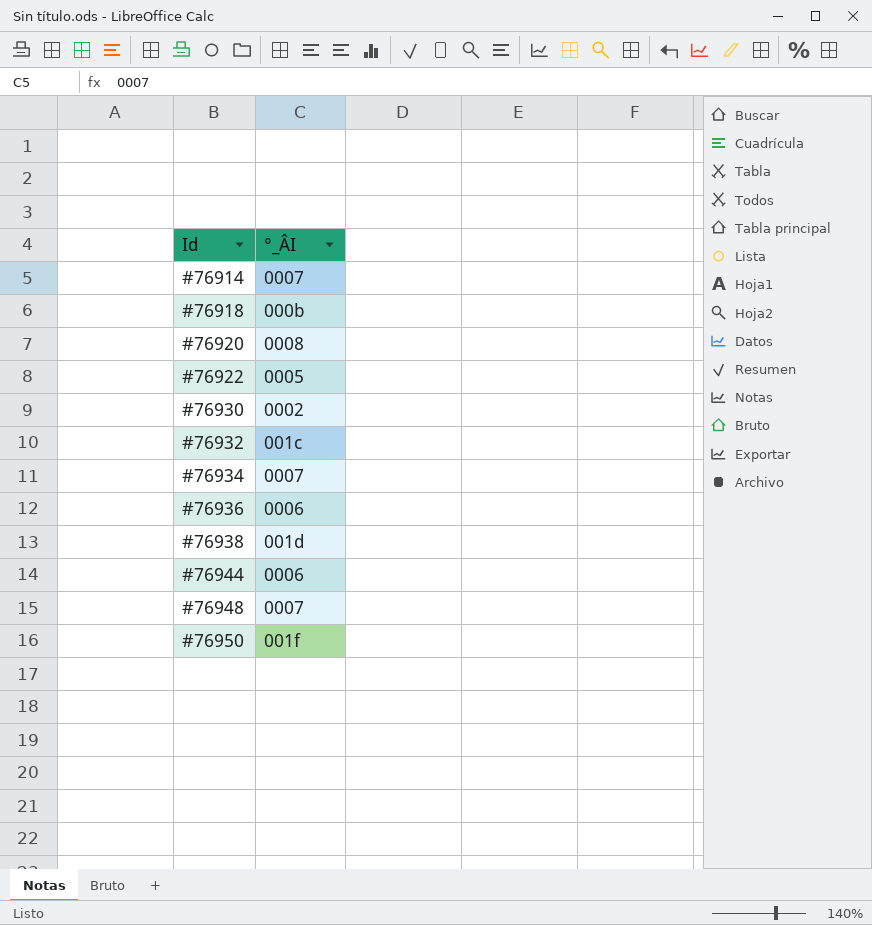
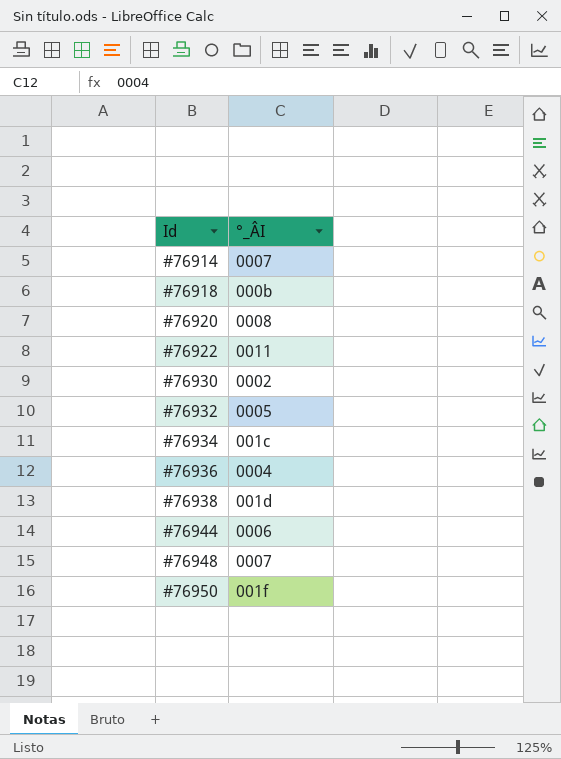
#76922 | °_ÂI: 0005 -> 0011
#76932 | °_ÂI: 001c -> 0005
#76934 | °_ÂI: 0007 -> 001c
#76936 | °_ÂI: 0006 -> 0004

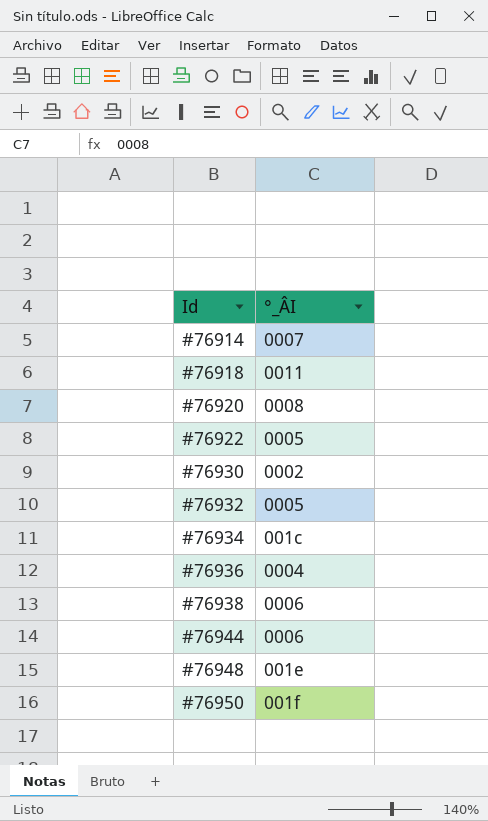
#76918 | °_ÂI: 000b -> 0011
#76922 | °_ÂI: 0011 -> 0005
#76938 | °_ÂI: 001d -> 0006
#76948 | °_ÂI: 0007 -> 001e

